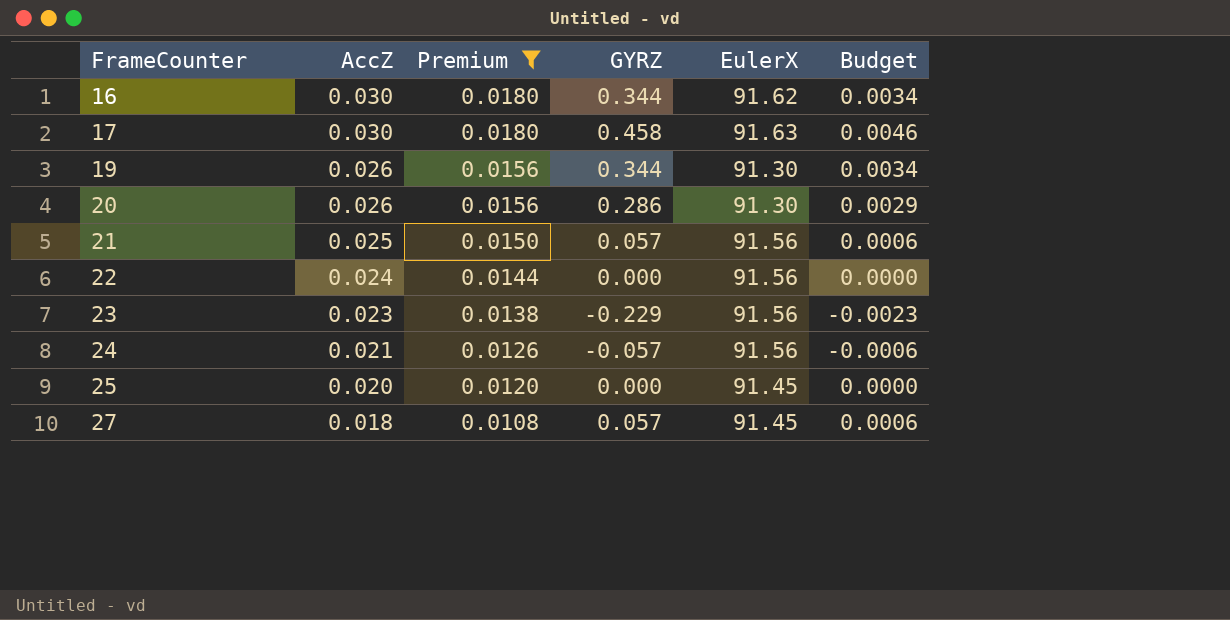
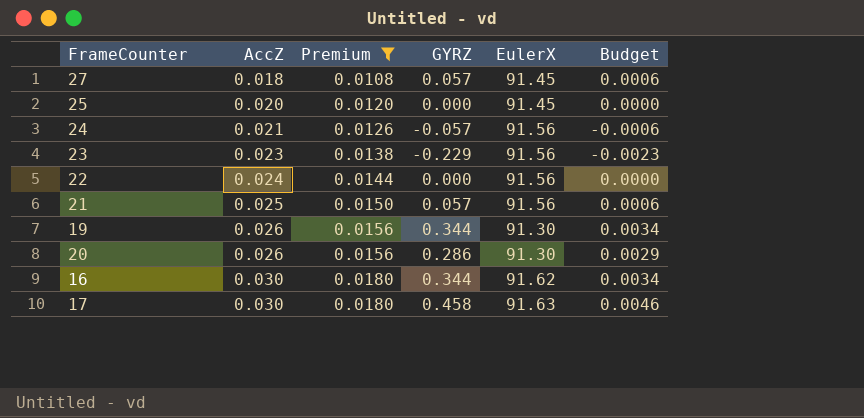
row order: FrameCounter ascending -> AccZ ascending

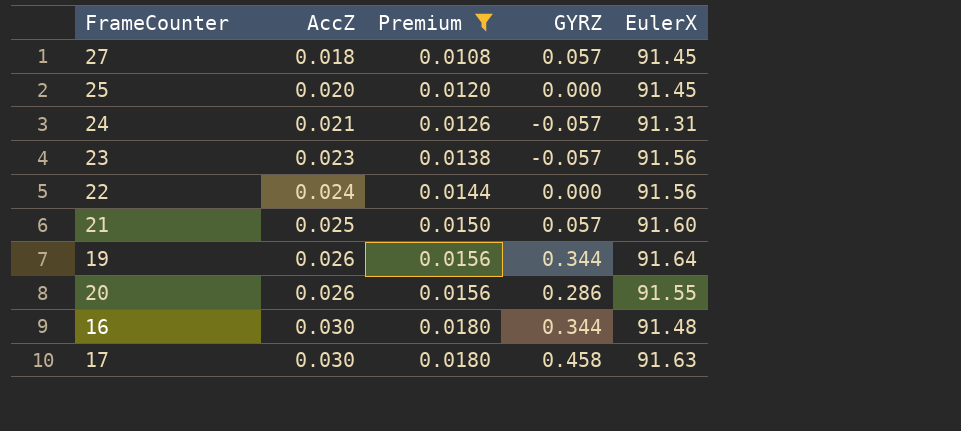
column Budget | formula: [GYRZ] * 0.01 -> none
24 | EulerX: 91.56 -> 91.31
23 | GYRZ: -0.229 -> -0.057
21 | EulerX: 91.56 -> 91.60
19 | EulerX: 91.30 -> 91.64
20 | EulerX: 91.30 -> 91.55
16 | EulerX: 91.62 -> 91.48

